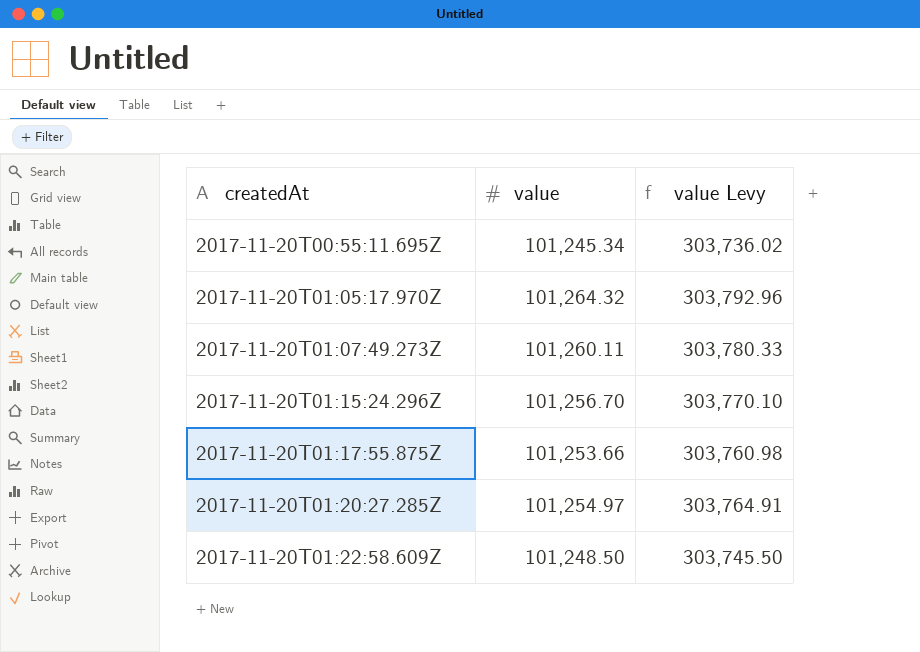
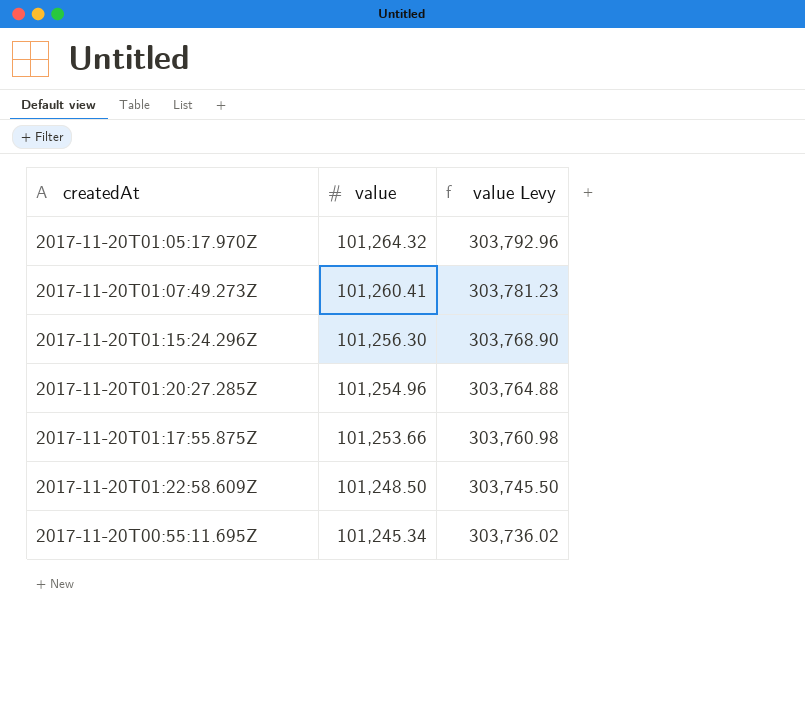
row order: createdAt ascending -> value descending
2017-11-20T01:07:49.273Z | value: 101,260.11 -> 101,260.41
2017-11-20T01:07:49.273Z | value Levy: 303,780.33 -> 303,781.23
2017-11-20T01:15:24.296Z | value: 101,256.70 -> 101,256.30
2017-11-20T01:15:24.296Z | value Levy: 303,770.10 -> 303,768.90
2017-11-20T01:20:27.285Z | value: 101,254.97 -> 101,254.96
2017-11-20T01:20:27.285Z | value Levy: 303,764.91 -> 303,764.88

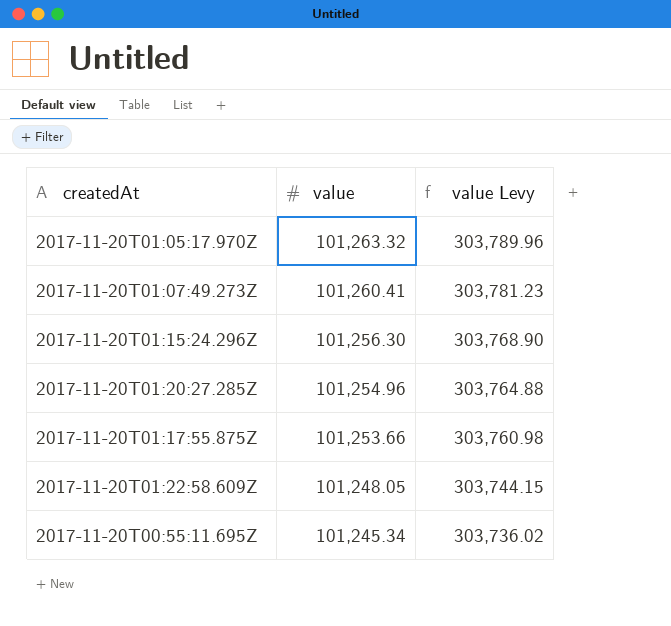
2017-11-20T01:05:17.970Z | value: 101,264.32 -> 101,263.32
2017-11-20T01:05:17.970Z | value Levy: 303,792.96 -> 303,789.96
2017-11-20T01:22:58.609Z | value: 101,248.50 -> 101,248.05
2017-11-20T01:22:58.609Z | value Levy: 303,745.50 -> 303,744.15

